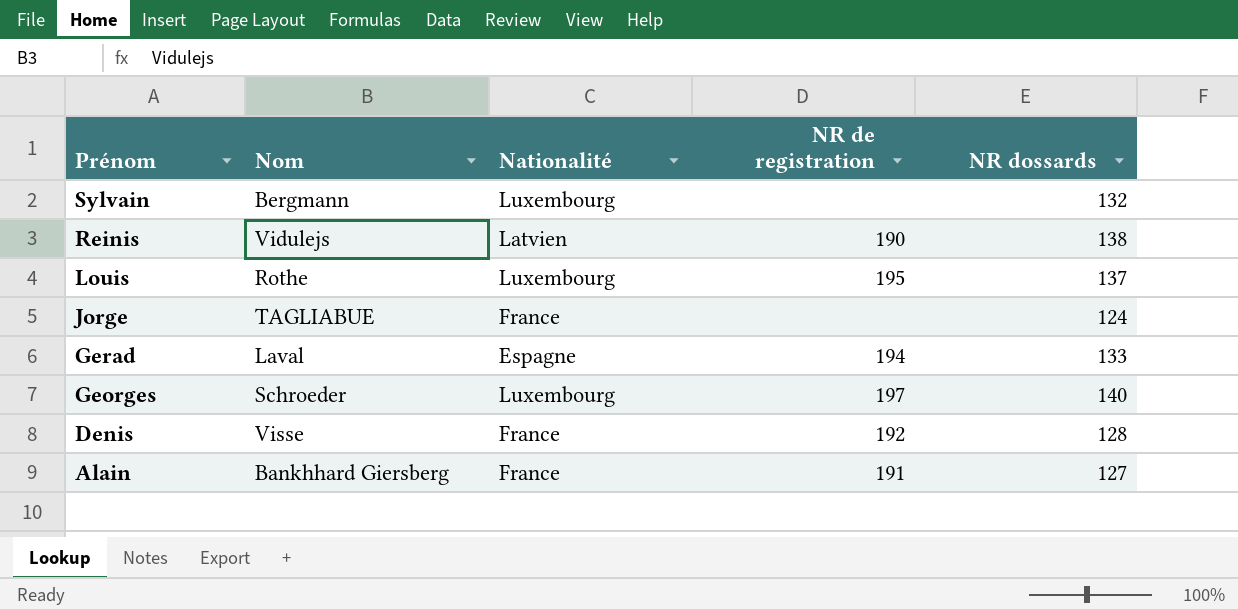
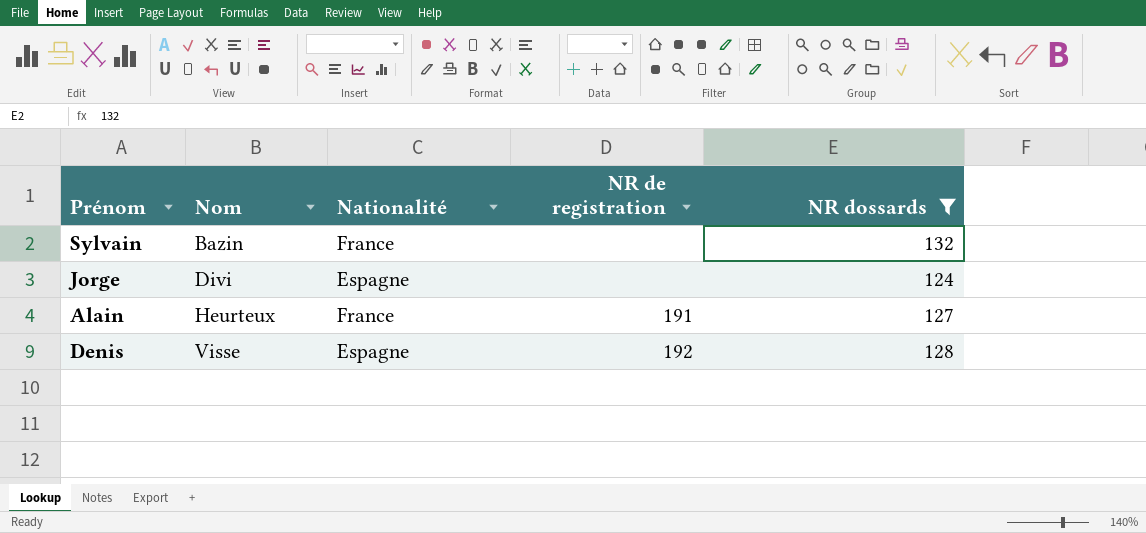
filter: none -> NR dossards <= 132
row order: Prénom descending -> Nom ascending
Sylvain | Nom: Bergmann -> Bazin
Sylvain | Nationalité: Luxembourg -> France
Jorge | Nom: TAGLIABUE -> Divi
Jorge | Nationalité: France -> Espagne
Alain | Nom: Bankhhard Giersberg -> Heurteux
Denis | Nationalité: France -> Espagne

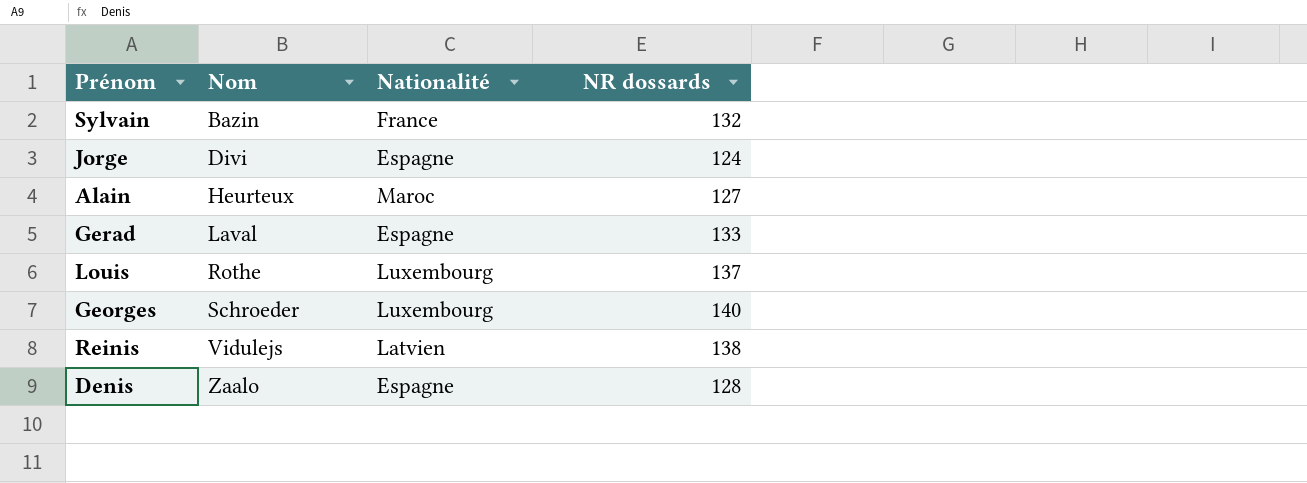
filter: NR dossards <= 132 -> none
column NR de registration | position: 4 -> none
Alain | Nationalité: France -> Maroc
Denis | Nom: Visse -> Zaalo

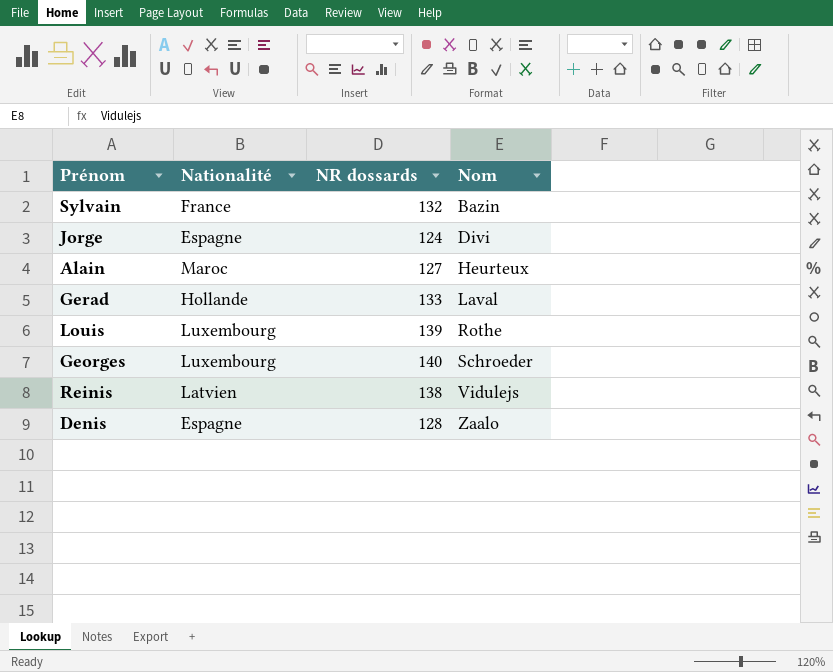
column Nom | position: 2 -> 4
Gerad | Nationalité: Espagne -> Hollande
Louis | NR dossards: 137 -> 139

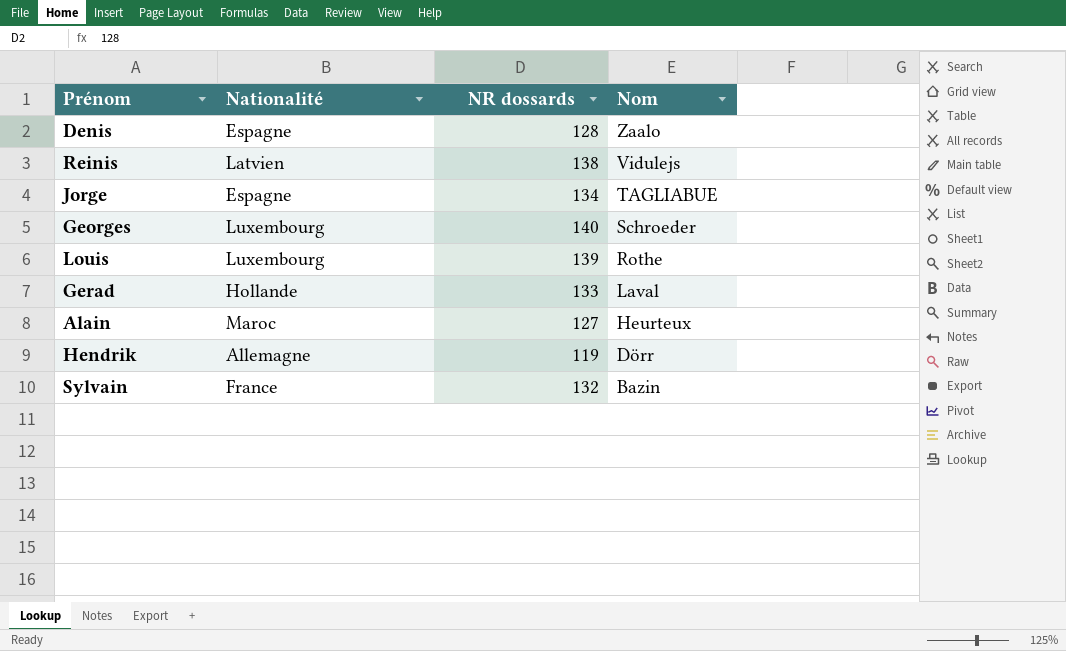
row order: Nom ascending -> Nom descending
Jorge | NR dossards: 124 -> 134
Jorge | Nom: Divi -> TAGLIABUE
row Hendrik: none -> Allemagne | 119 | Dörr

